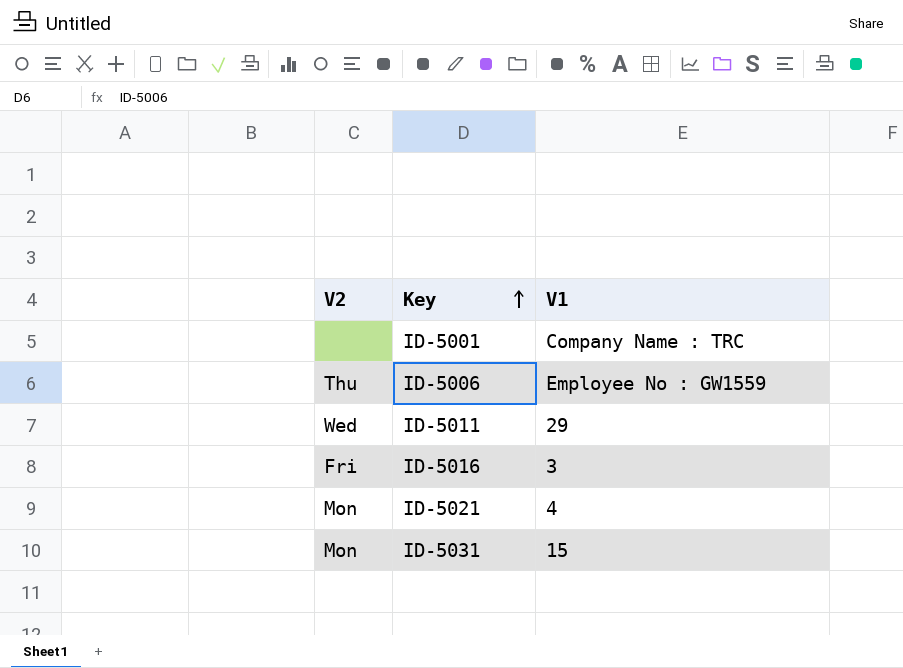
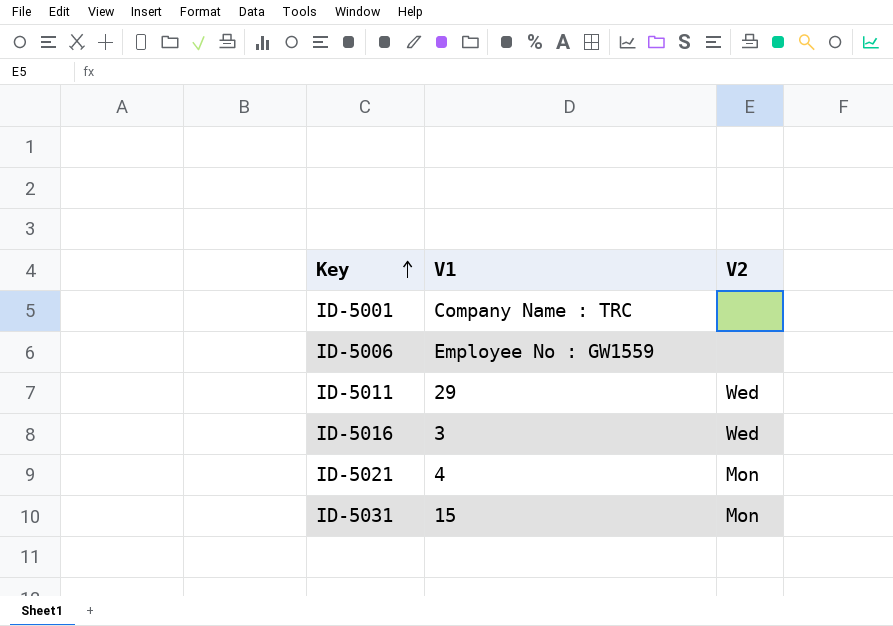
column V2 | position: 1 -> 3
ID-5006 | V2: Thu -> none
ID-5016 | V2: Fri -> Wed

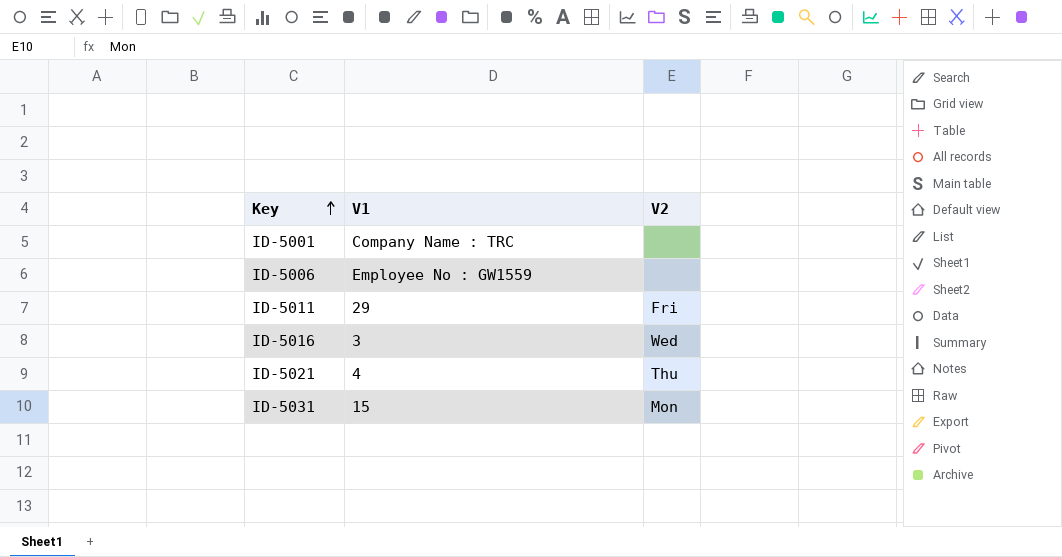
ID-5011 | V2: Wed -> Fri
ID-5021 | V2: Mon -> Thu

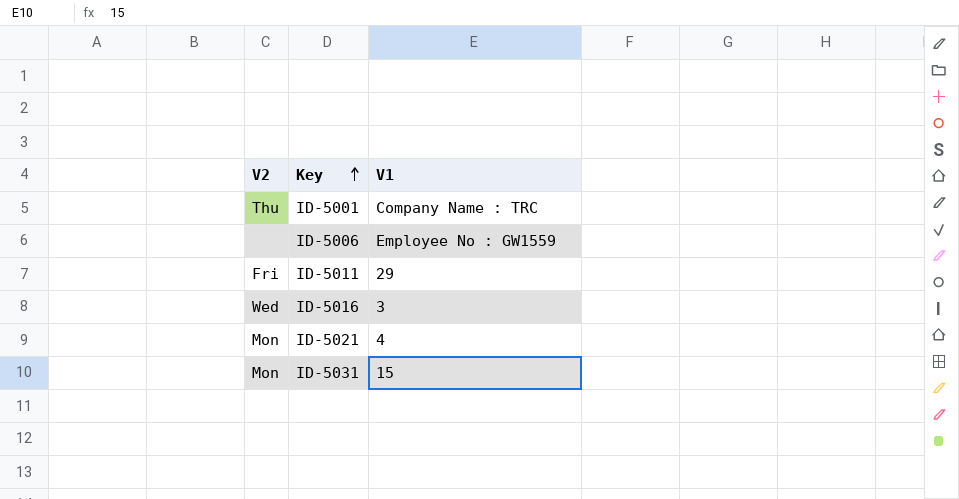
column V2 | position: 3 -> 1
ID-5001 | V2: none -> Thu
ID-5021 | V2: Thu -> Mon

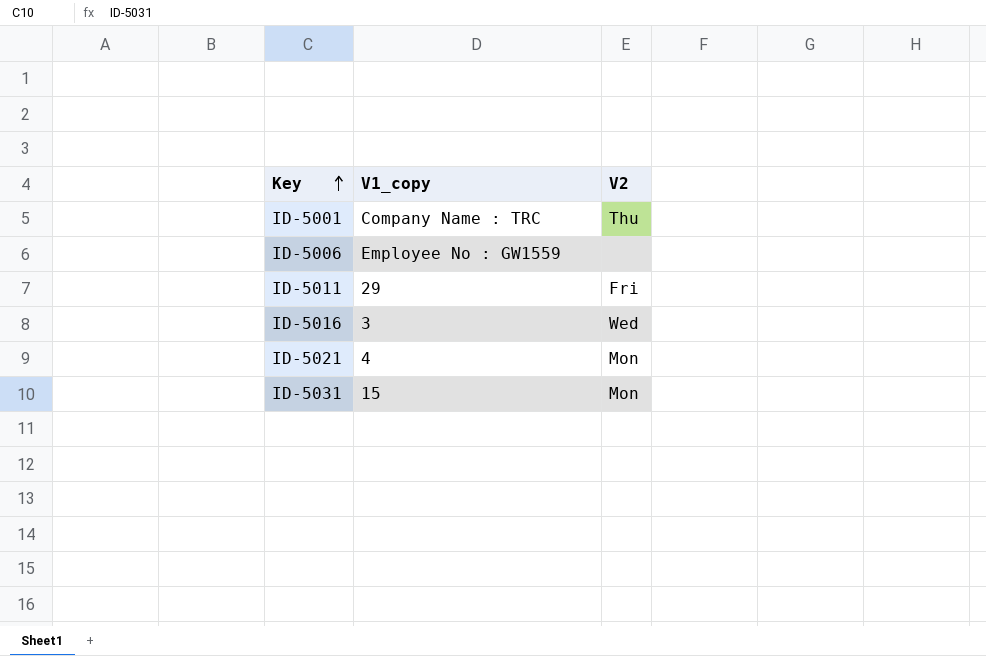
column name: V1 -> V1_copy
column V2 | position: 1 -> 3

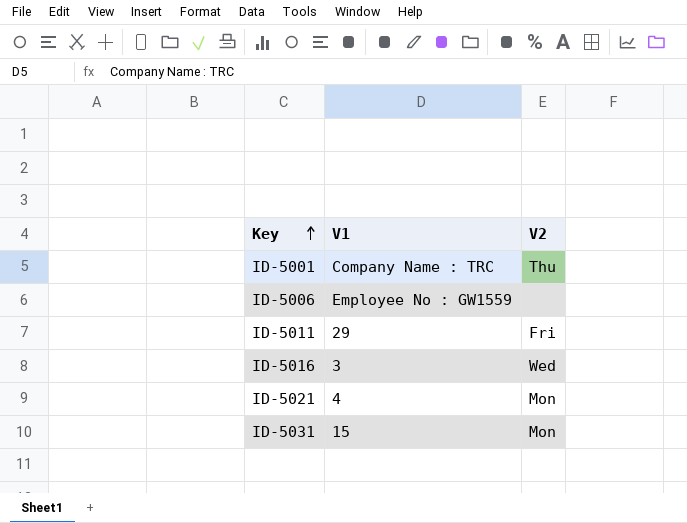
column name: V1_copy -> V1

